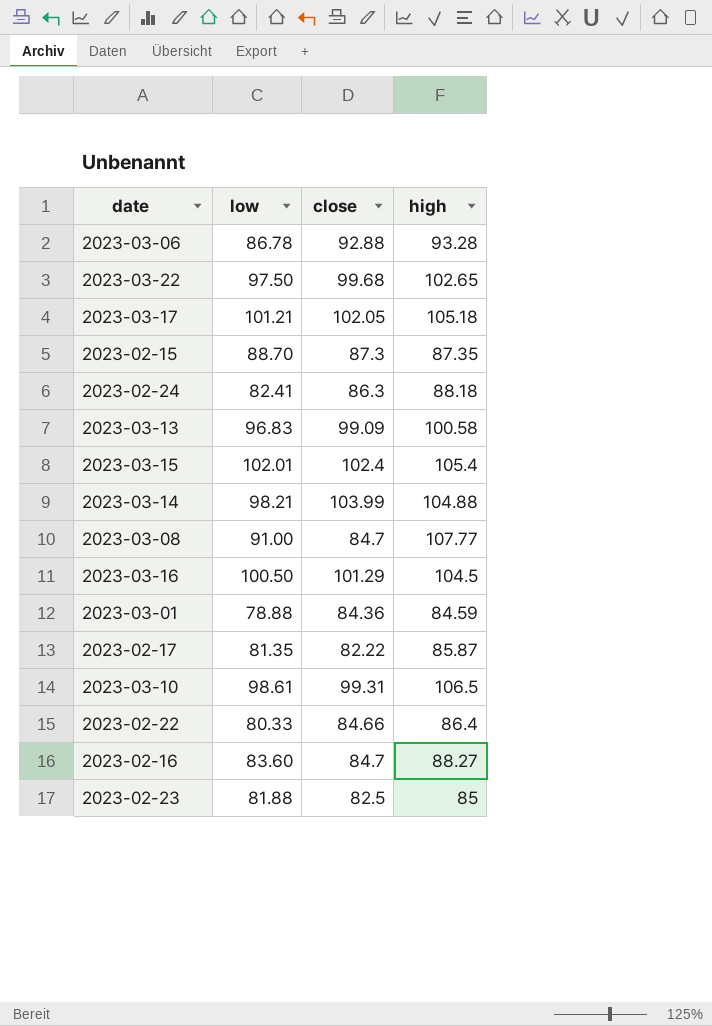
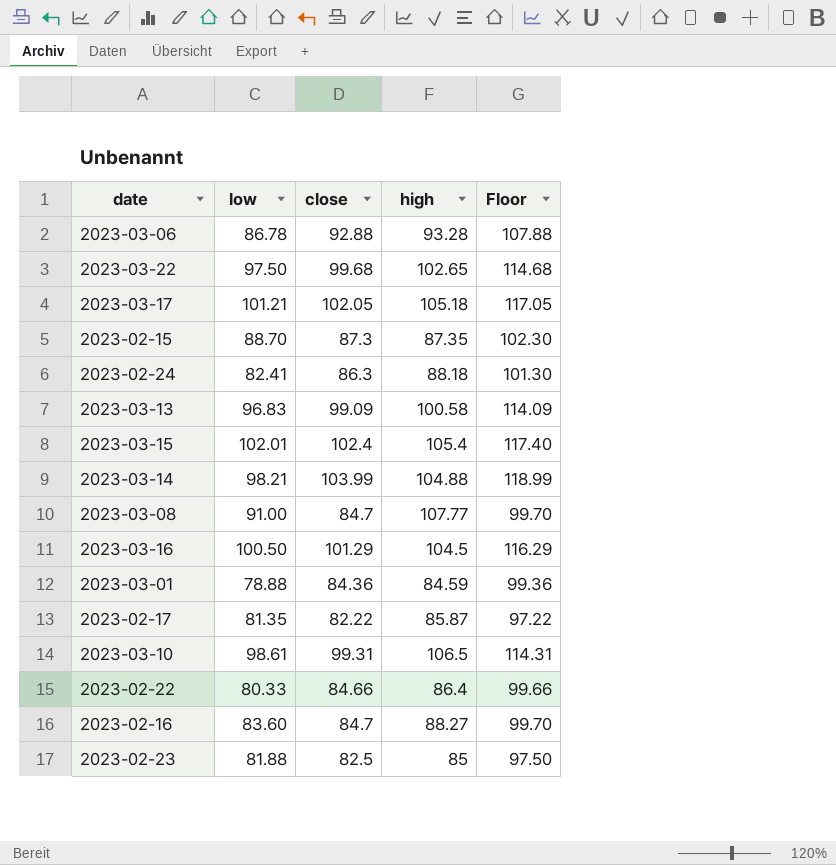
column Floor | formula: none -> [close] + 15

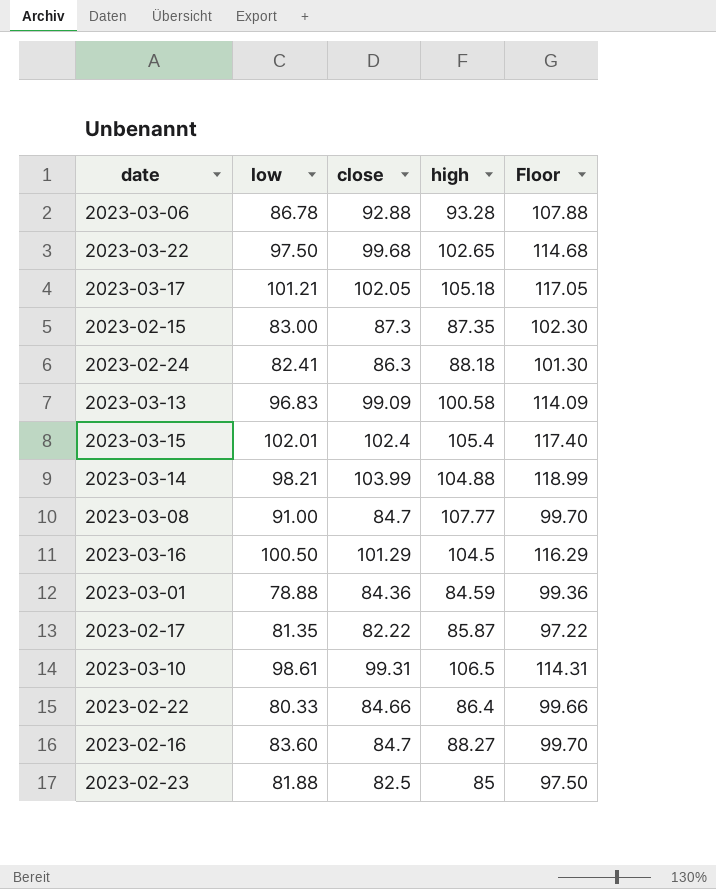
2023-02-15 | low: 88.70 -> 83.00

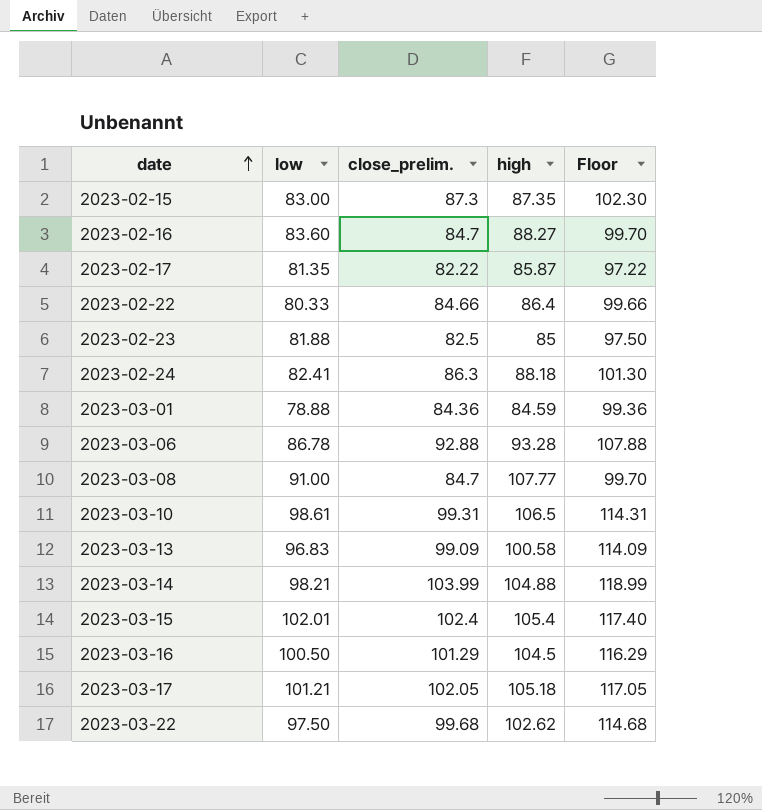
row order: none -> date ascending
column name: close -> close_prelim.
2023-03-22 | high: 102.65 -> 102.62

